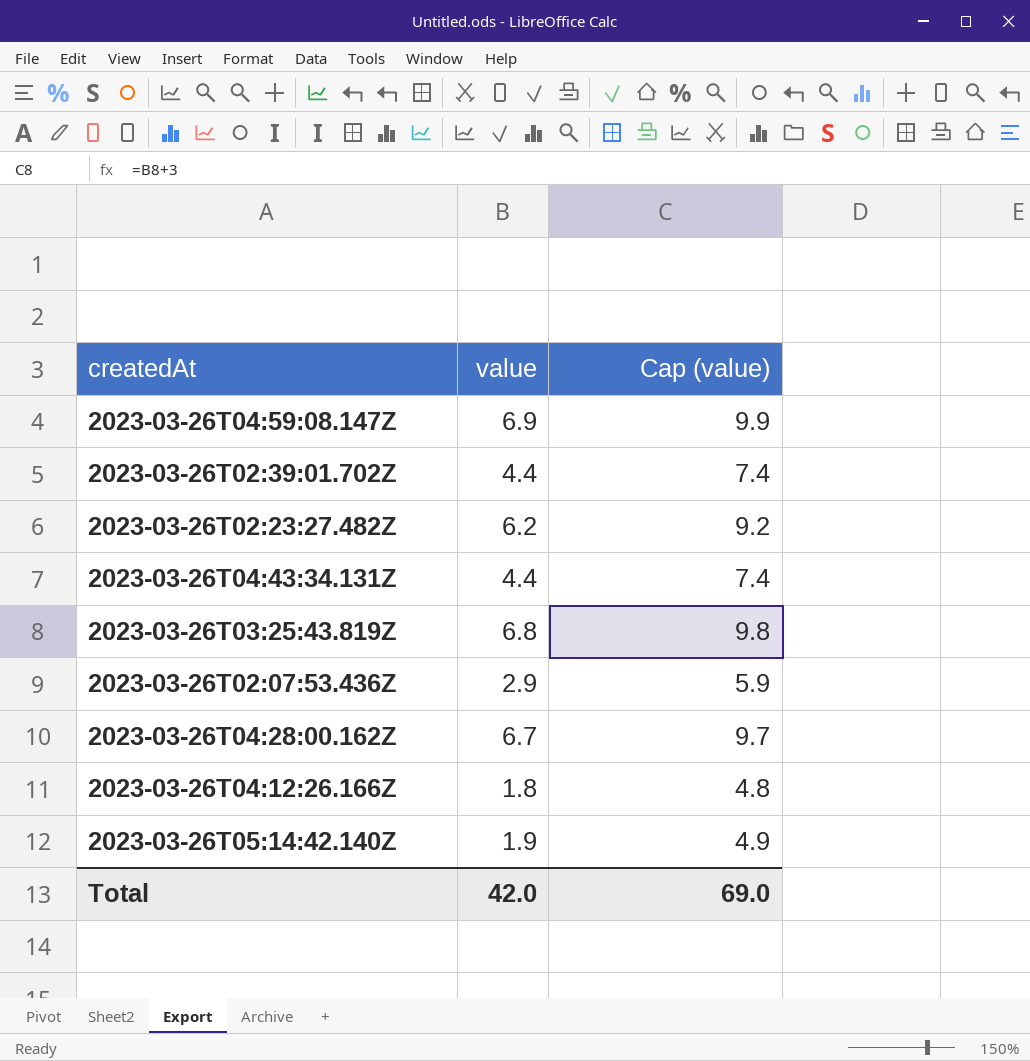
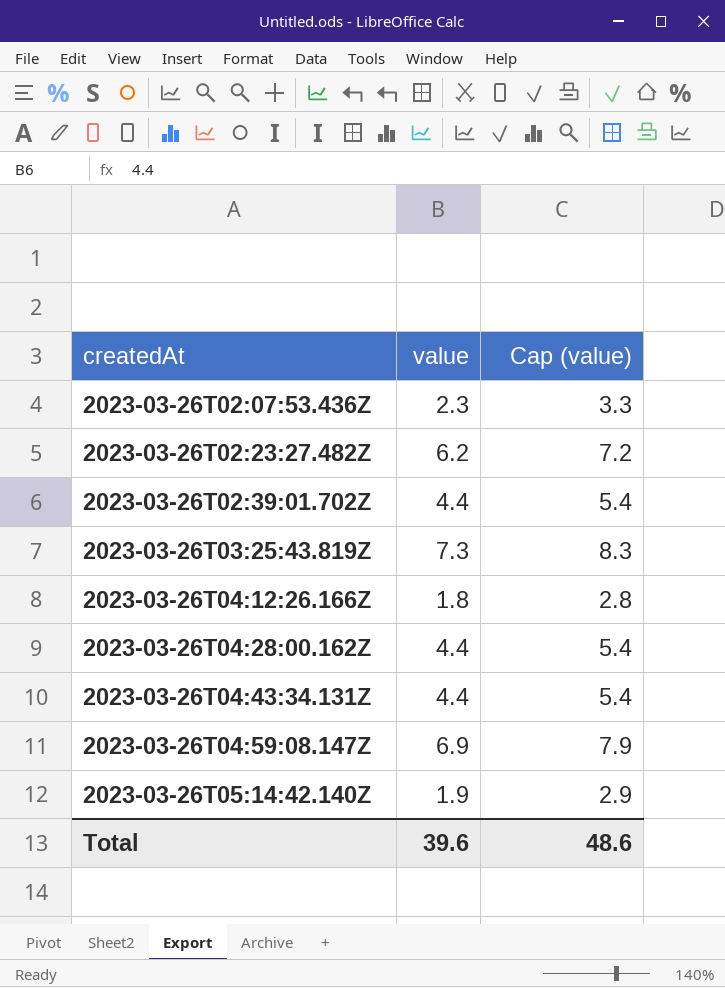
row order: none -> createdAt ascending
column Cap (value) | formula: [value] + 3 -> [value] + 1
2023-03-26T02:07:53.436Z | value: 2.9 -> 2.3
2023-03-26T03:25:43.819Z | value: 6.8 -> 7.3
2023-03-26T04:28:00.162Z | value: 6.7 -> 4.4
Total | value: 42.0 -> 39.6
Total | Cap (value): 69.0 -> 48.6

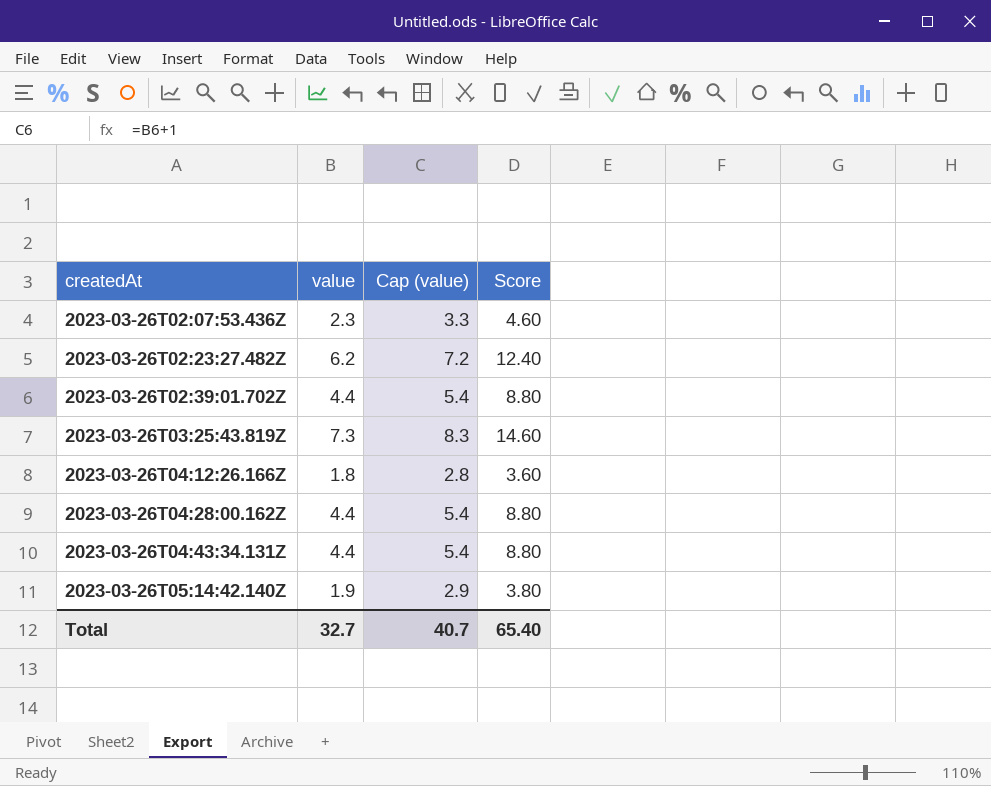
column Score | formula: none -> [value] * 2
row 2023-03-26T04:59:08.147Z: 6.9 | 7.9 -> none
Total | value: 39.6 -> 32.7
Total | Cap (value): 48.6 -> 40.7

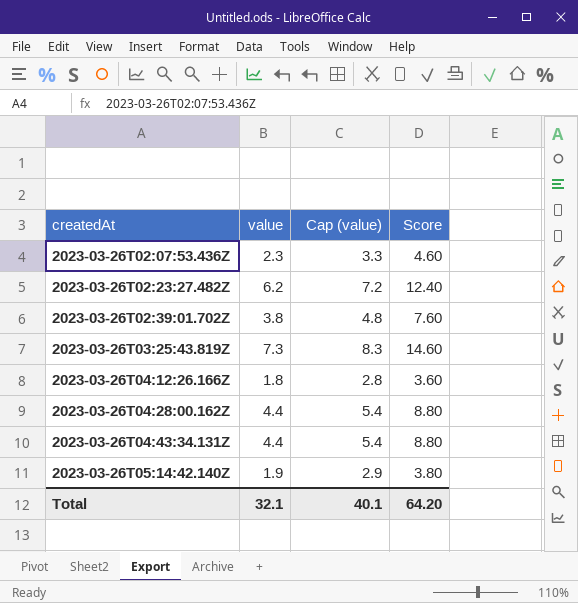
2023-03-26T02:39:01.702Z | value: 4.4 -> 3.8
2023-03-26T02:39:01.702Z | Cap (value): 5.4 -> 4.8
2023-03-26T02:39:01.702Z | Score: 8.80 -> 7.60
Total | value: 32.7 -> 32.1
Total | Cap (value): 40.7 -> 40.1
Total | Score: 65.40 -> 64.20

